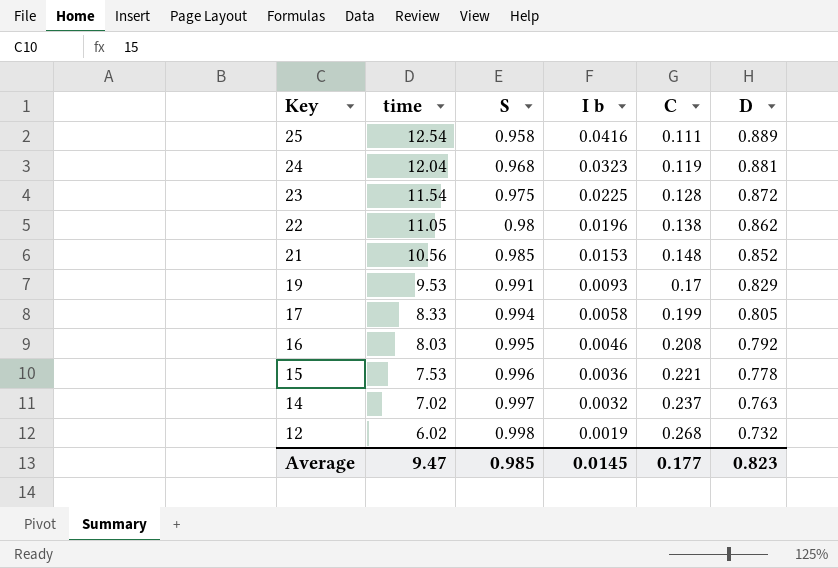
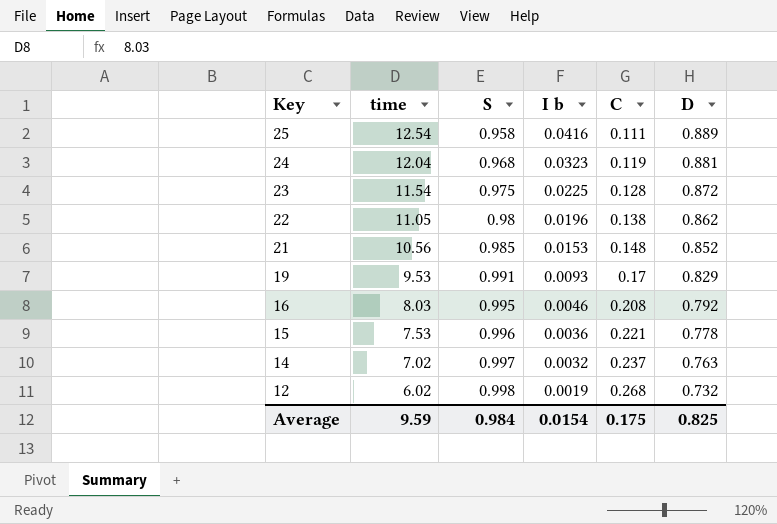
row 17: 8.33 | 0.994 | 0.0058 | 0.199 | 0.805 -> none
Average | time: 9.47 -> 9.59
Average | S: 0.985 -> 0.984
Average | I b: 0.0145 -> 0.0154
Average | C: 0.177 -> 0.175
Average | D: 0.823 -> 0.825

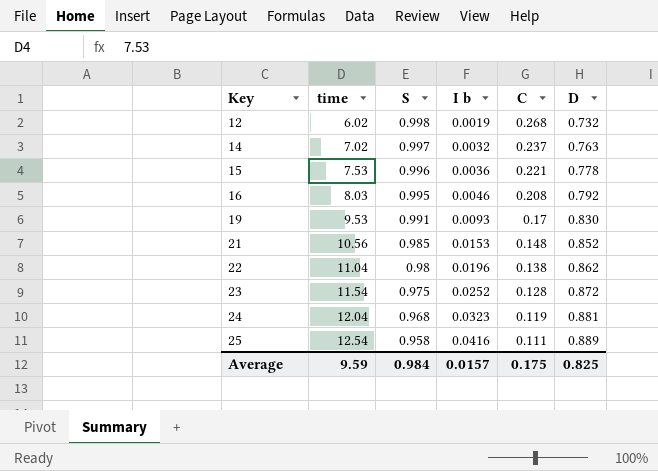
row order: Key descending -> Key ascending
19 | D: 0.829 -> 0.830
22 | time: 11.05 -> 11.04
23 | I b: 0.0225 -> 0.0252
Average | I b: 0.0154 -> 0.0157

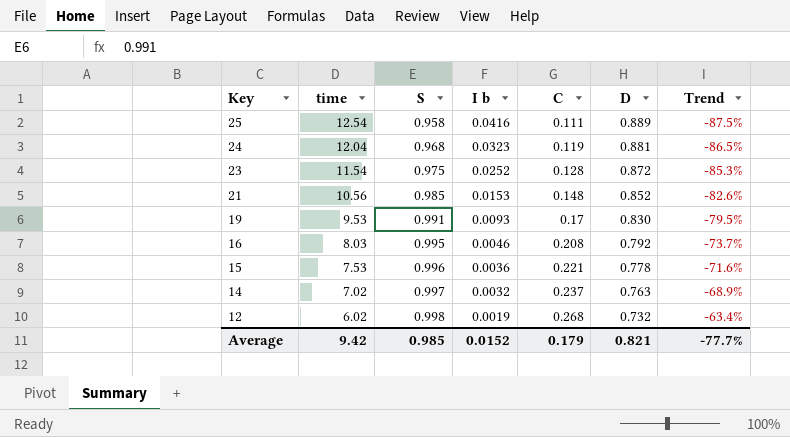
row order: Key ascending -> Key descending
column Trend | formula: none -> ([C] - [D]) / [D]
row 22: 11.04 | 0.98 | 0.0196 | 0.138 | 0.862 -> none
Average | time: 9.59 -> 9.42
Average | S: 0.984 -> 0.985
Average | I b: 0.0157 -> 0.0152
Average | C: 0.175 -> 0.179
Average | D: 0.825 -> 0.821

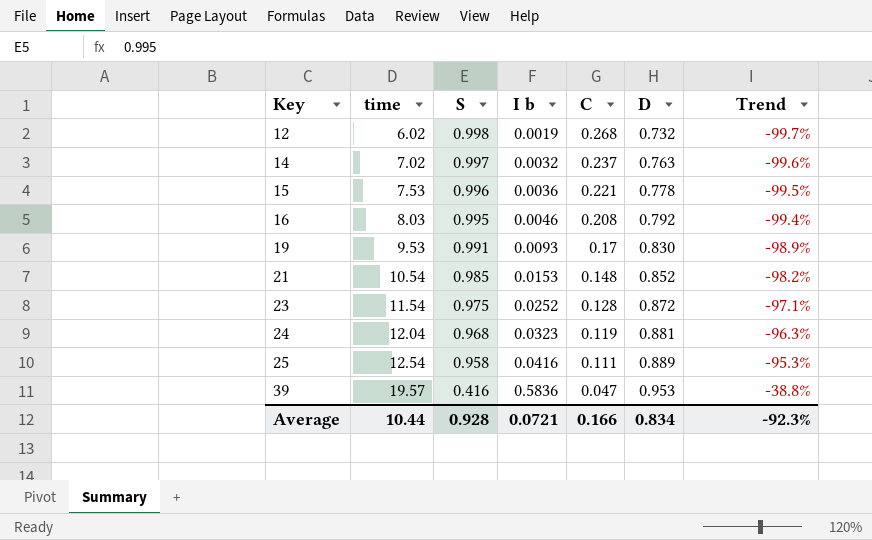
row order: Key descending -> Key ascending
column Trend | formula: ([C] - [D]) / [D] -> ([I b] - [D]) / [D]
21 | time: 10.56 -> 10.54
row 39: none -> 19.57 | 0.416 | 0.5836 | 0.047 | 0.953 | -38.8%
Average | time: 9.42 -> 10.44
Average | S: 0.985 -> 0.928
Average | I b: 0.0152 -> 0.0721
Average | C: 0.179 -> 0.166
Average | D: 0.821 -> 0.834
Average | Trend: -77.7% -> -92.3%

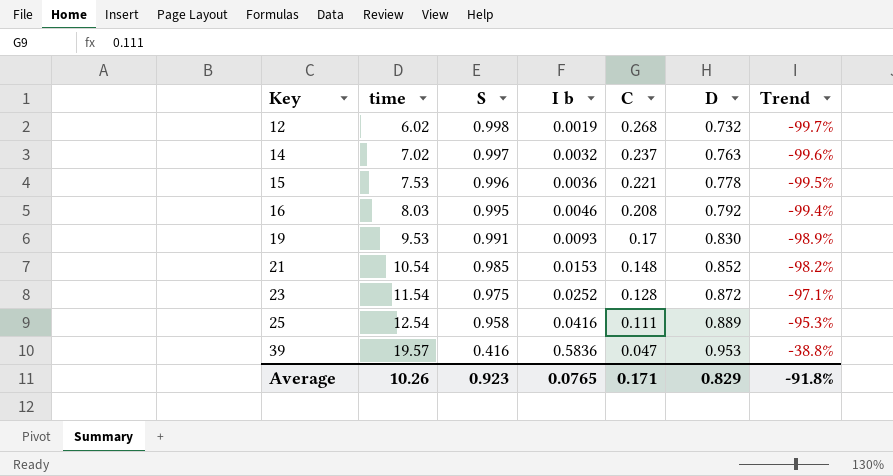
row 24: 12.04 | 0.968 | 0.0323 | 0.119 | 0.881 | -96.3% -> none
Average | time: 10.44 -> 10.26
Average | S: 0.928 -> 0.923
Average | I b: 0.0721 -> 0.0765
Average | C: 0.166 -> 0.171
Average | D: 0.834 -> 0.829
Average | Trend: -92.3% -> -91.8%

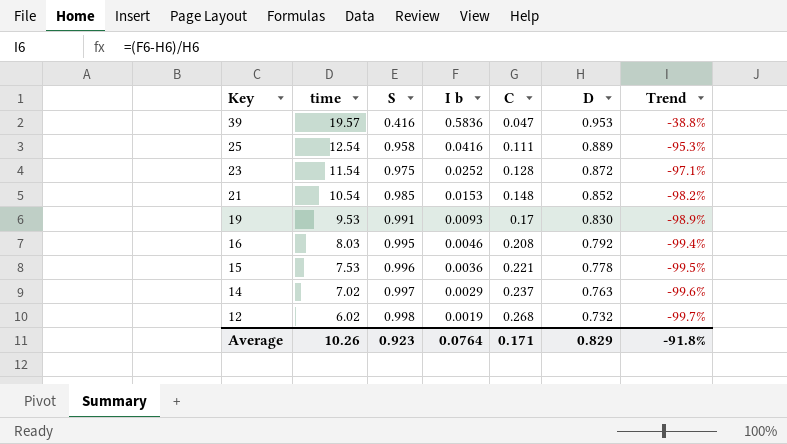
row order: Key ascending -> Key descending
14 | I b: 0.0032 -> 0.0029
Average | I b: 0.0765 -> 0.0764

